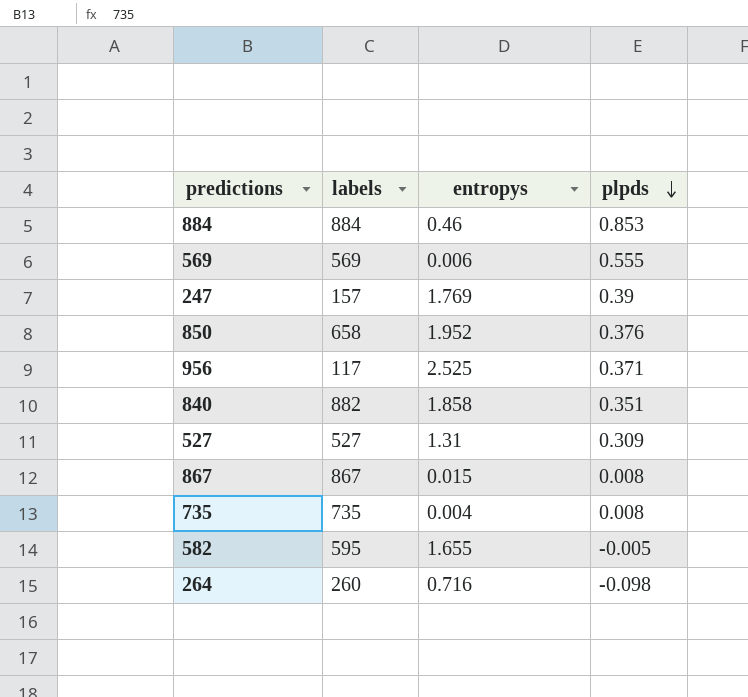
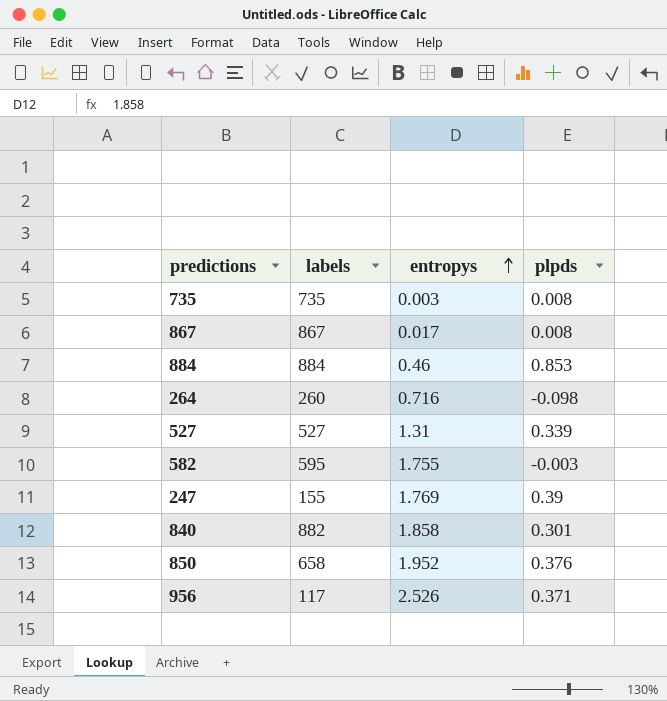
row order: plpds descending -> entropys ascending
row 569: 569 | 0.006 | 0.555 -> none
735 | entropys: 0.004 -> 0.003
867 | entropys: 0.015 -> 0.017
527 | plpds: 0.309 -> 0.339
582 | entropys: 1.655 -> 1.755
582 | plpds: -0.005 -> -0.003
247 | labels: 157 -> 155
840 | plpds: 0.351 -> 0.301
956 | entropys: 2.525 -> 2.526

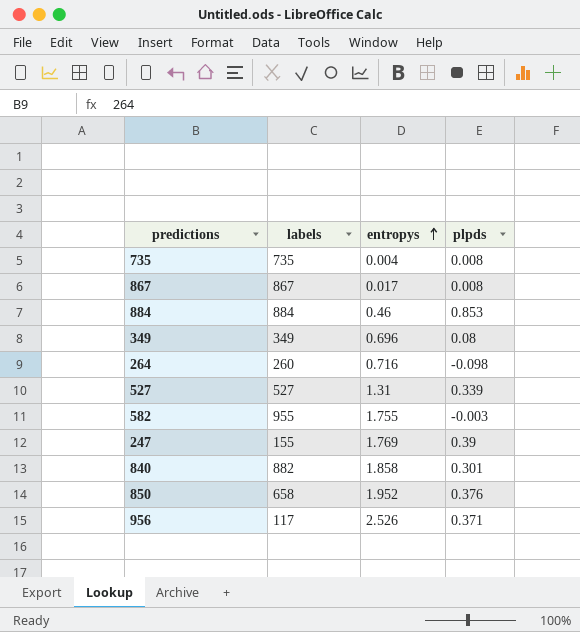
735 | entropys: 0.003 -> 0.004
row 349: none -> 349 | 0.696 | 0.08
582 | labels: 595 -> 955

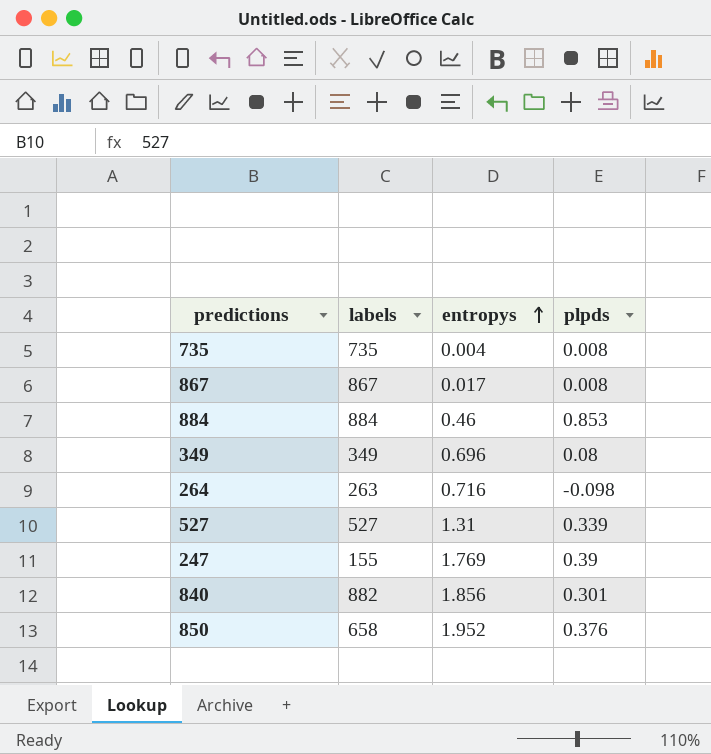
row 582: 955 | 1.755 | -0.003 -> none
row 956: 117 | 2.526 | 0.371 -> none
264 | labels: 260 -> 263
840 | entropys: 1.858 -> 1.856

